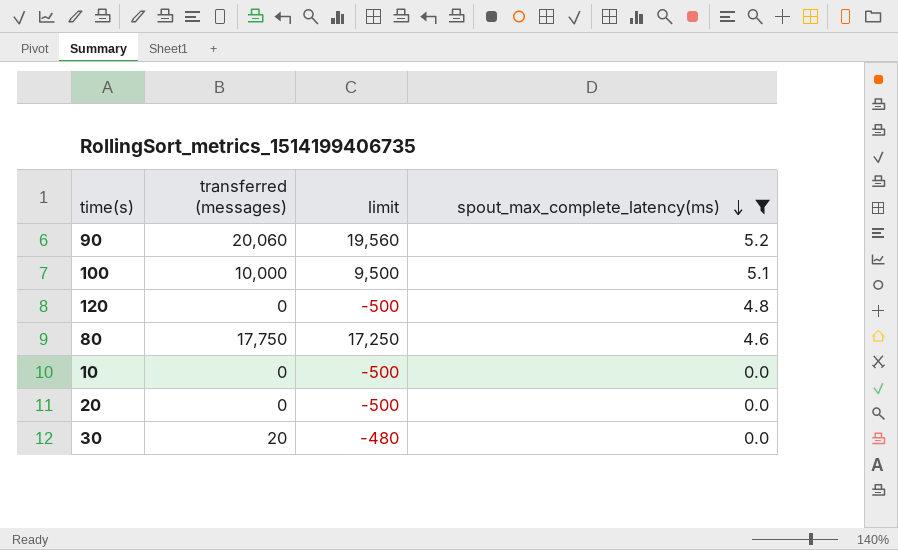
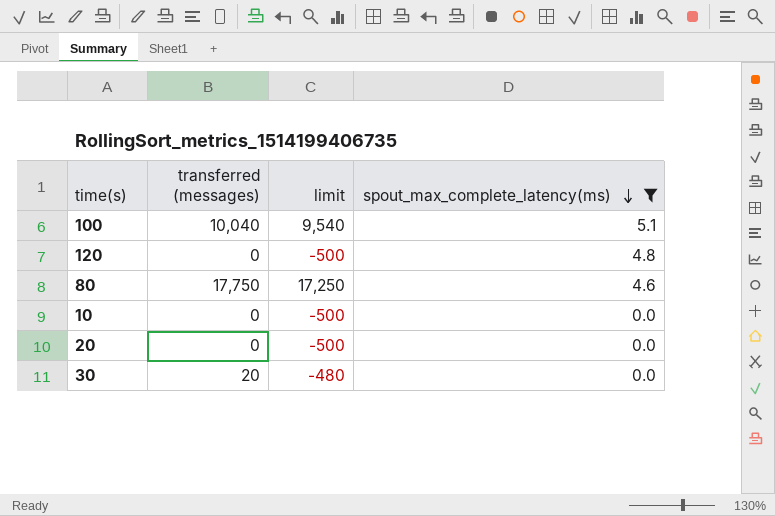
row 90: 20,060 | 19,560 | 5.2 -> none
100 | transferred (messages): 10,000 -> 10,040
100 | limit: 9,500 -> 9,540

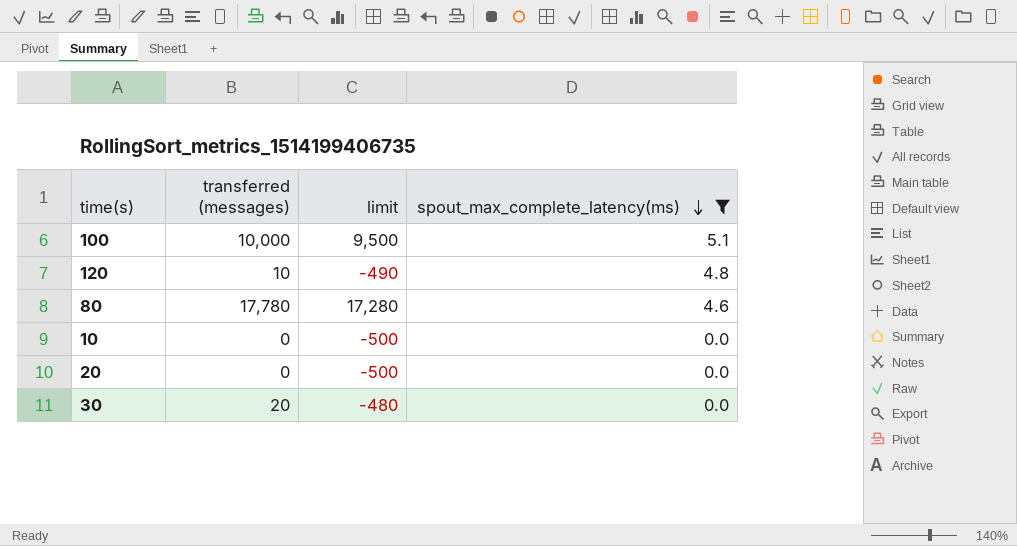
100 | transferred (messages): 10,040 -> 10,000
100 | limit: 9,540 -> 9,500
120 | transferred (messages): 0 -> 10
120 | limit: -500 -> -490
80 | transferred (messages): 17,750 -> 17,780
80 | limit: 17,250 -> 17,280

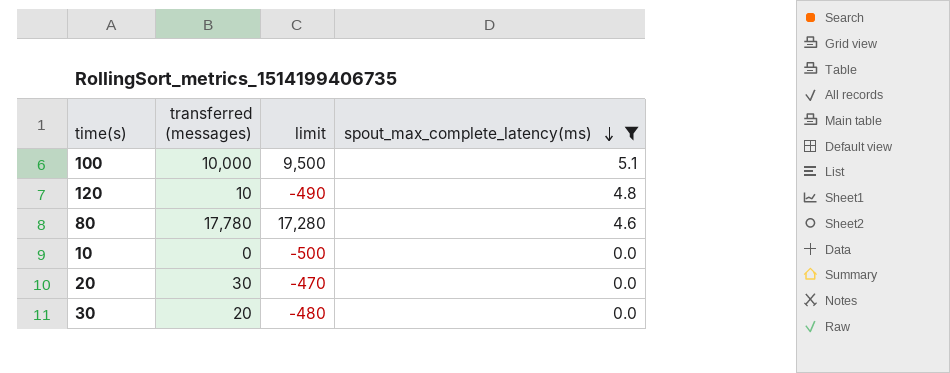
20 | transferred (messages): 0 -> 30
20 | limit: -500 -> -470

